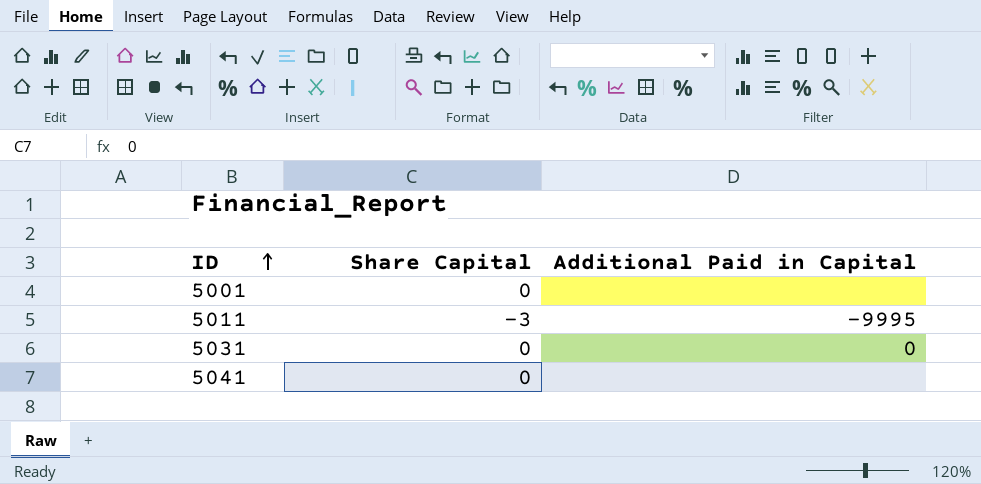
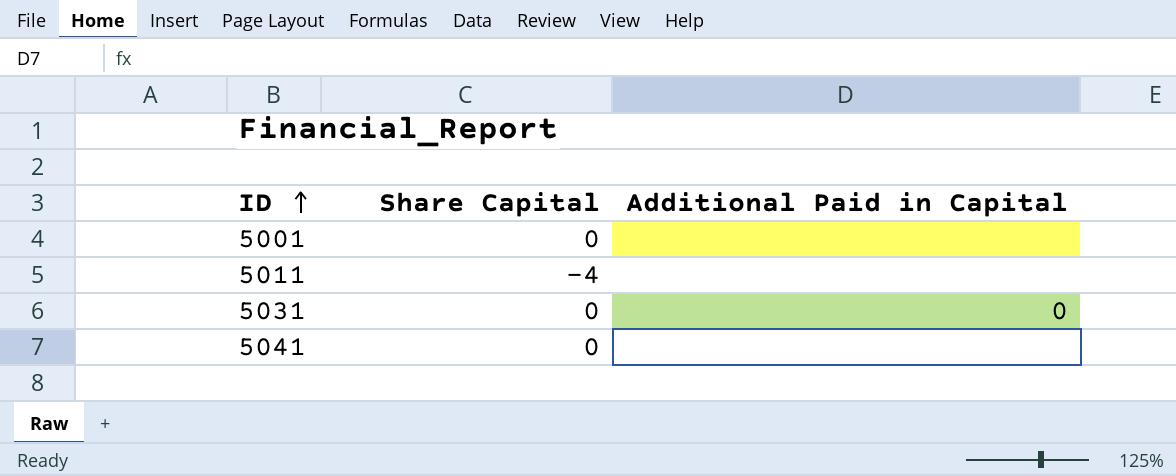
5011 | Share Capital: -3 -> -4
5011 | Additional Paid in Capital: -9995 -> none

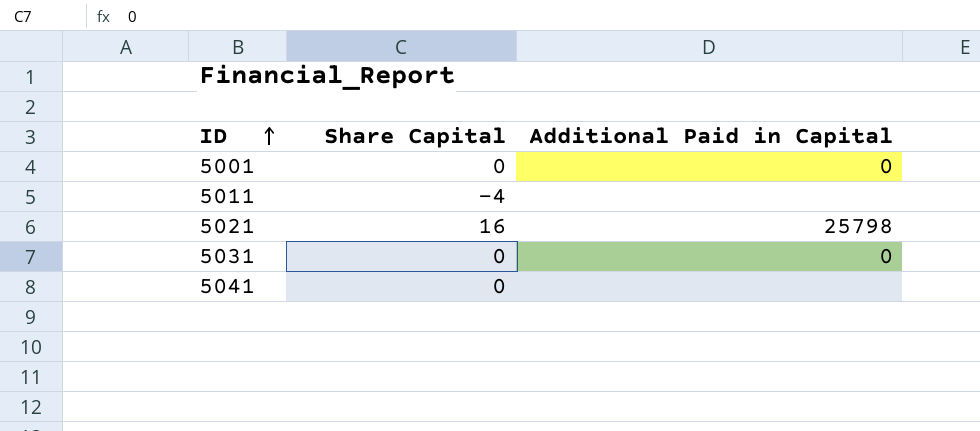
5001 | Additional Paid in Capital: none -> 0
row 5021: none -> 16 | 25798

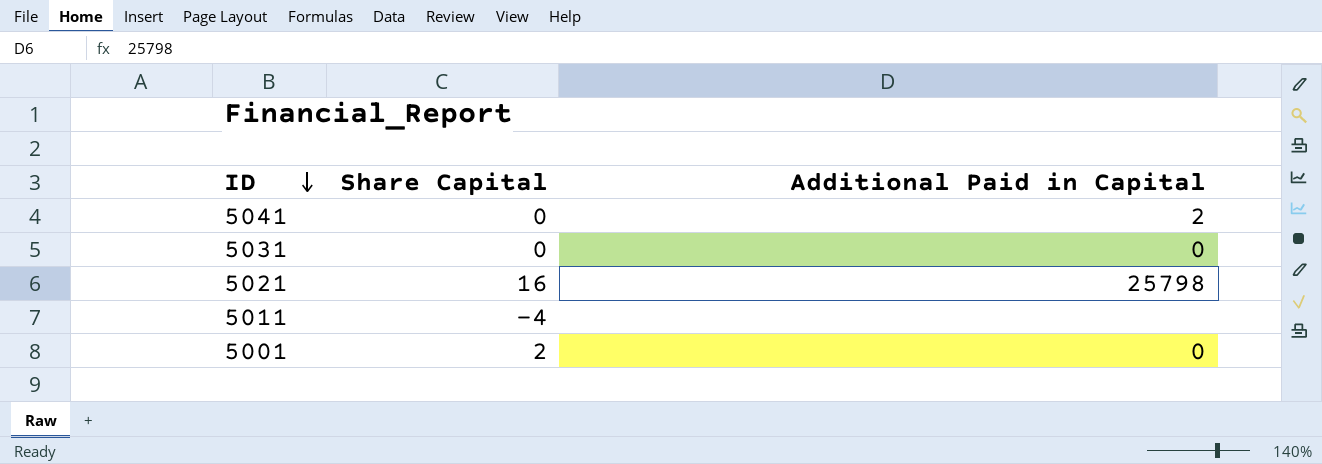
row order: ID ascending -> ID descending
5041 | Additional Paid in Capital: none -> 2
5001 | Share Capital: 0 -> 2

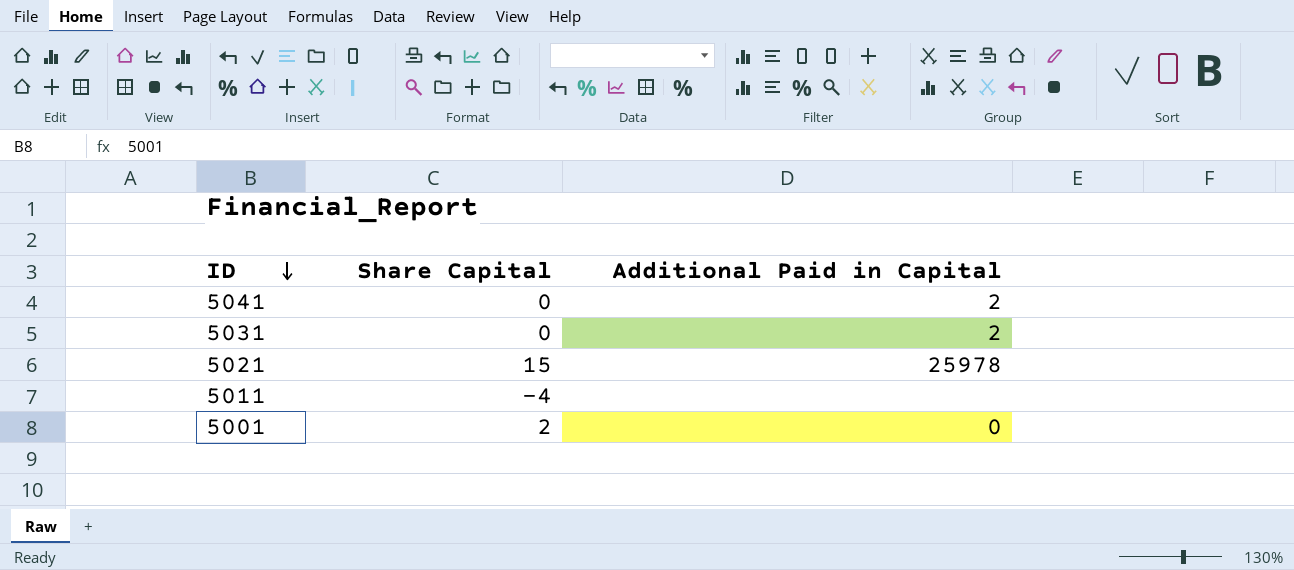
5031 | Additional Paid in Capital: 0 -> 2
5021 | Share Capital: 16 -> 15
5021 | Additional Paid in Capital: 25798 -> 25978

